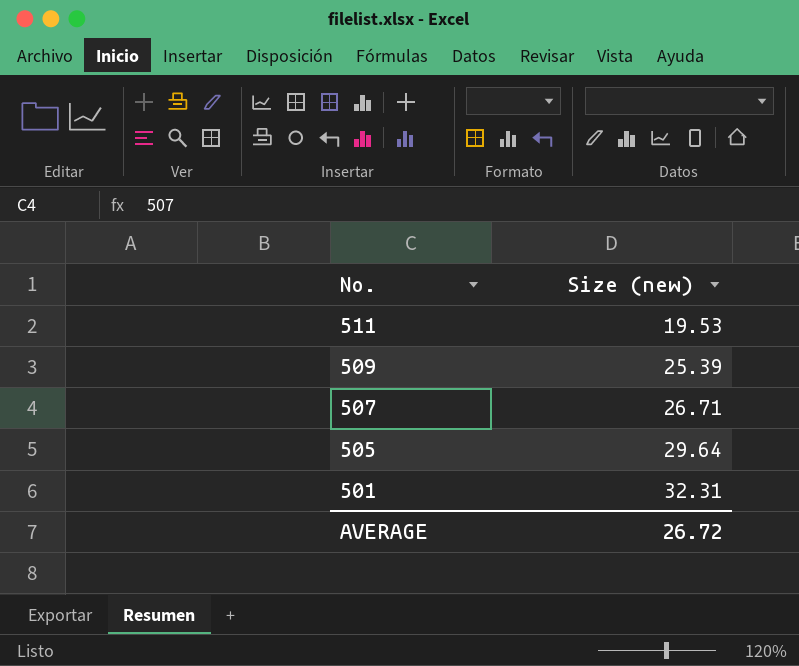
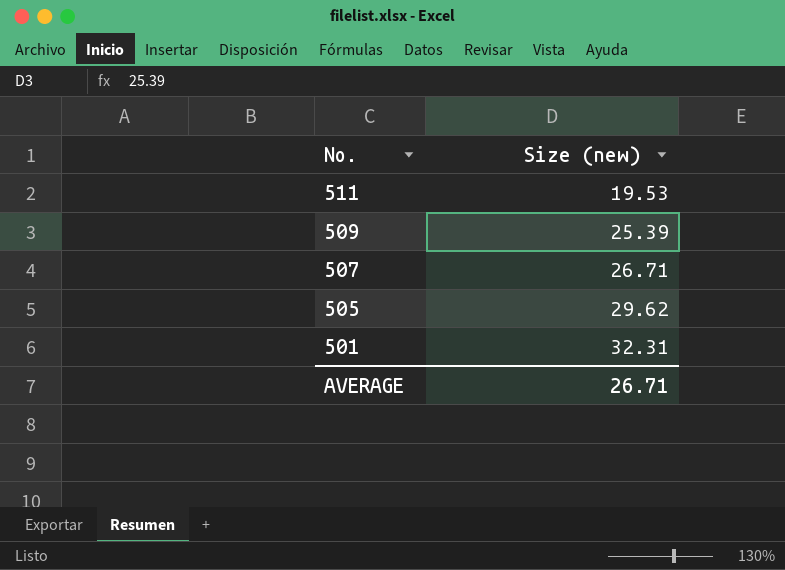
505 | Size (new): 29.64 -> 29.62
AVERAGE | Size (new): 26.72 -> 26.71

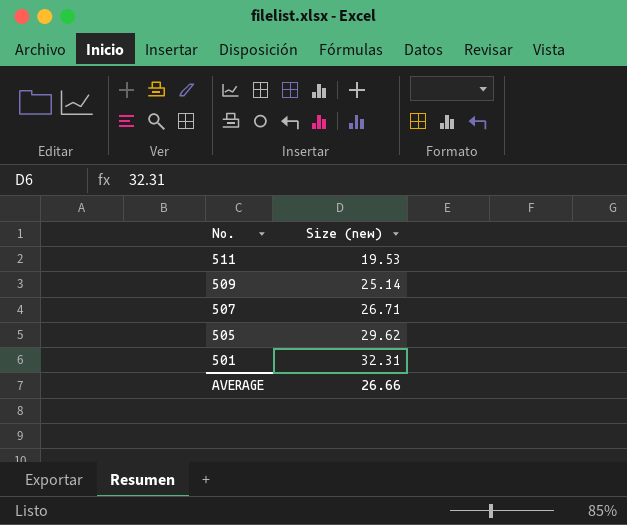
509 | Size (new): 25.39 -> 25.14
AVERAGE | Size (new): 26.71 -> 26.66

